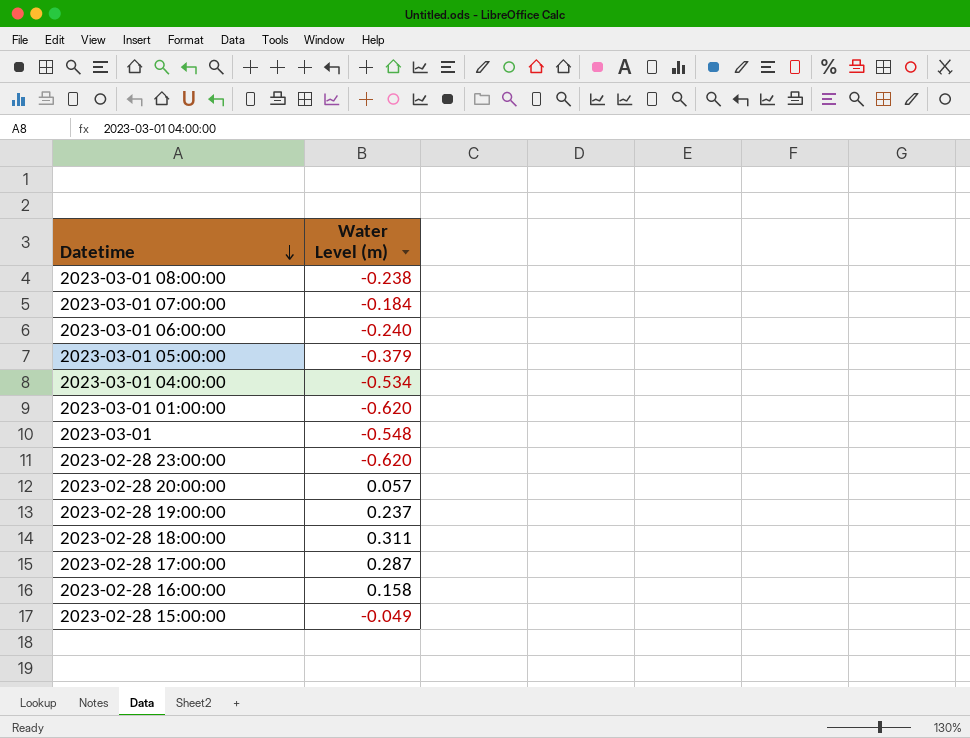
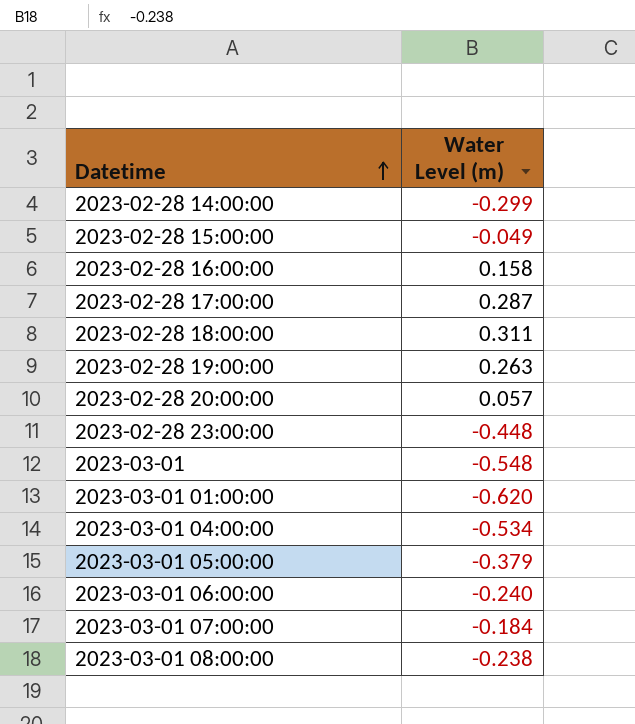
row order: Datetime descending -> Datetime ascending
row 2023-02-28 14:00:00: none -> -0.299
2023-02-28 19:00:00 | Water Level (m): 0.237 -> 0.263
2023-02-28 23:00:00 | Water Level (m): -0.620 -> -0.448

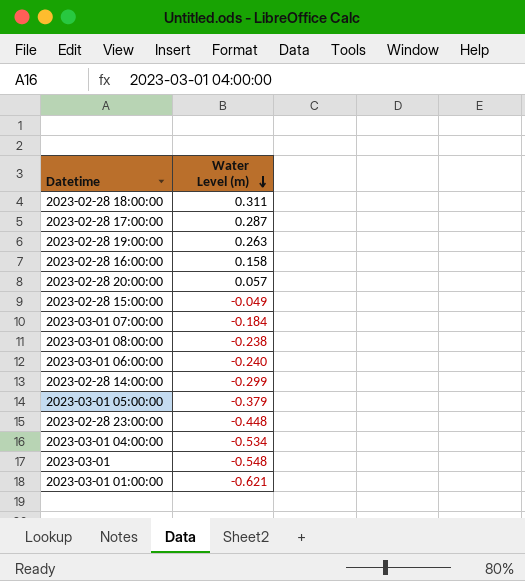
row order: Datetime ascending -> Water Level (m) descending
2023-03-01 01:00:00 | Water Level (m): -0.620 -> -0.621

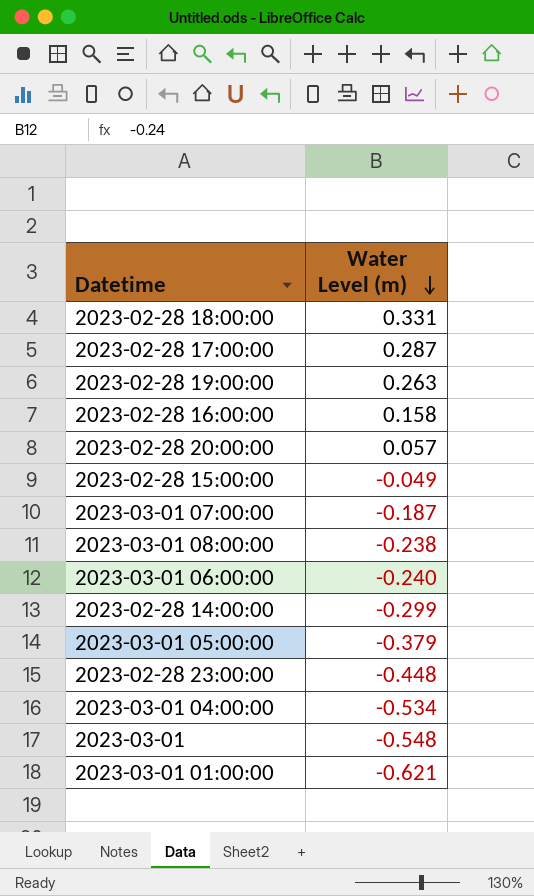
2023-02-28 18:00:00 | Water Level (m): 0.311 -> 0.331
2023-03-01 07:00:00 | Water Level (m): -0.184 -> -0.187

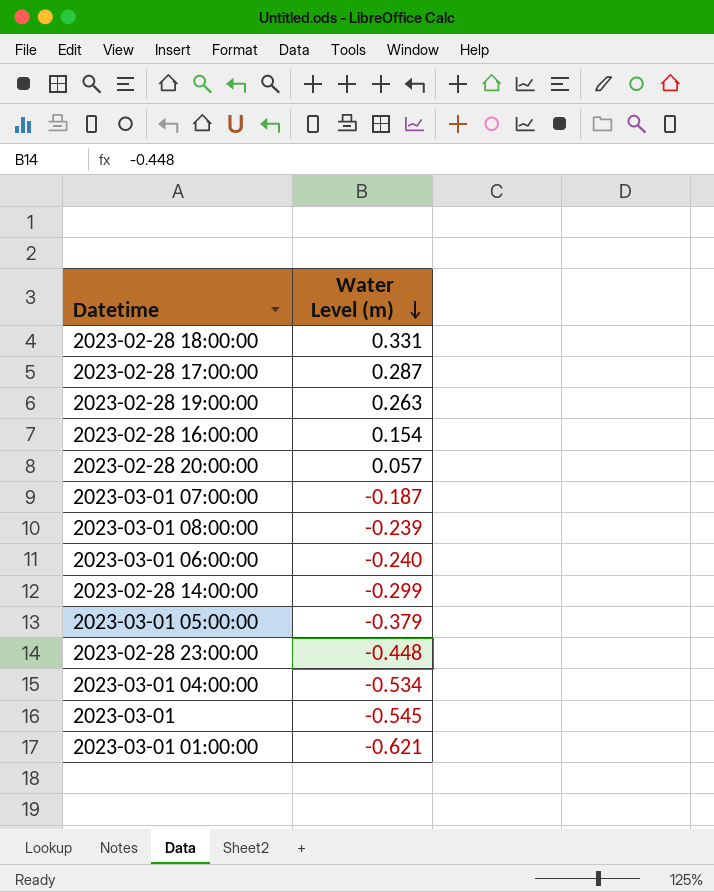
row 2023-02-28 15:00:00: -0.049 -> none
2023-02-28 16:00:00 | Water Level (m): 0.158 -> 0.154
2023-03-01 08:00:00 | Water Level (m): -0.238 -> -0.239
2023-03-01 | Water Level (m): -0.548 -> -0.545

